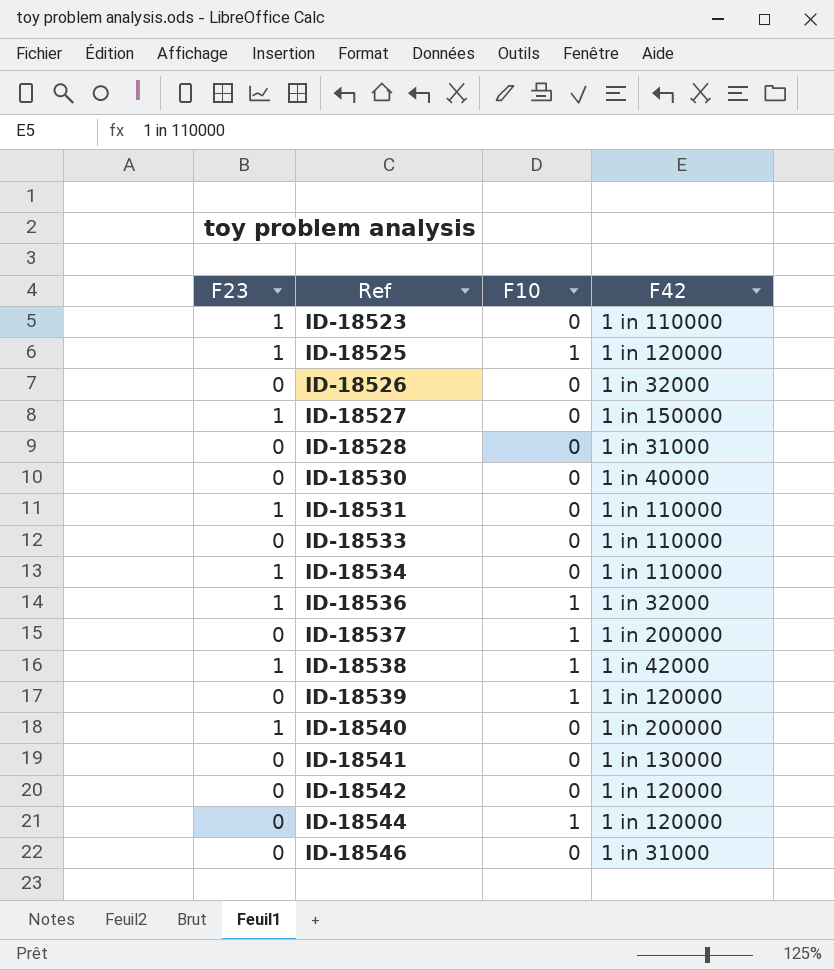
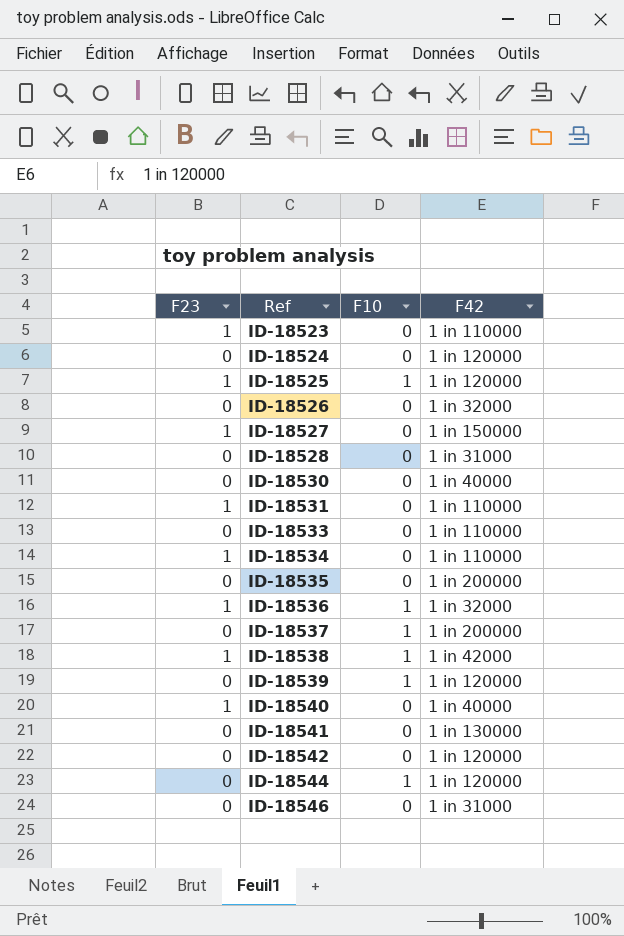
row ID-18524: none -> 0 | 0 | 1 in 120000
row ID-18535: none -> 0 | 0 | 1 in 200000
ID-18540 | F42: 1 in 200000 -> 1 in 40000

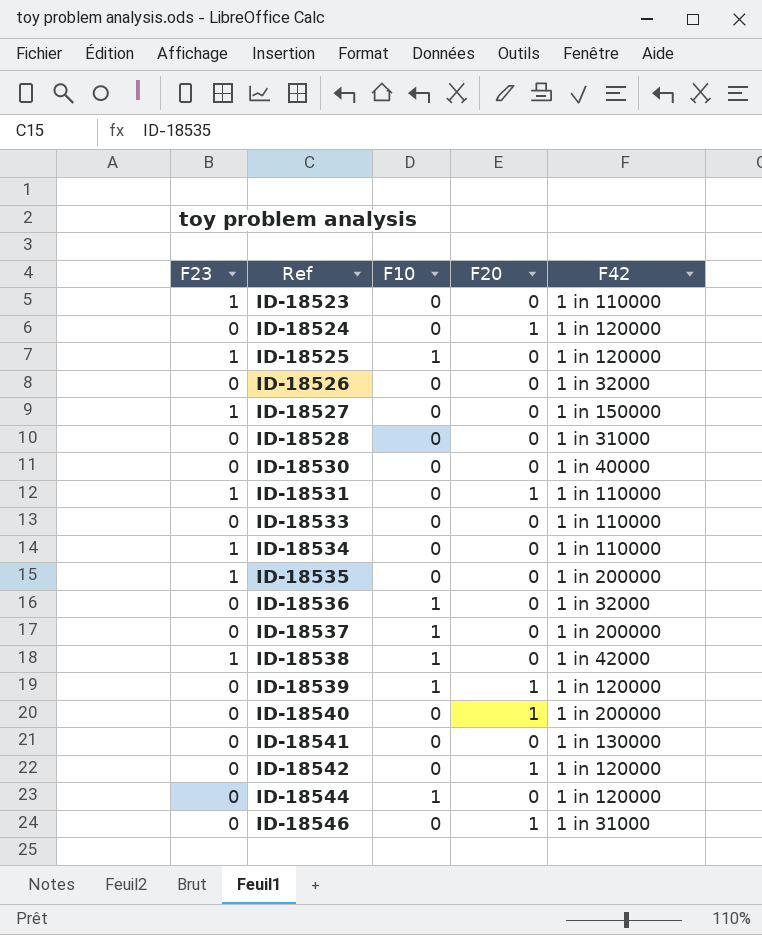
column F20 | position: none -> 4
ID-18535 | F23: 0 -> 1
ID-18536 | F23: 1 -> 0
ID-18540 | F23: 1 -> 0
ID-18540 | F42: 1 in 40000 -> 1 in 200000

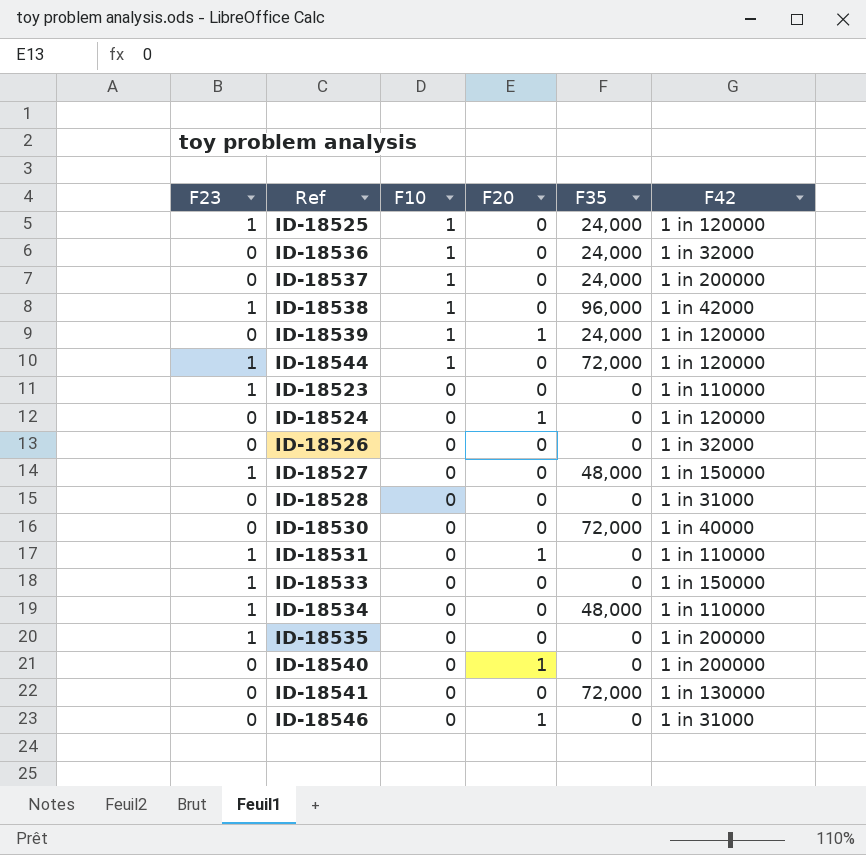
row order: Ref ascending -> F10 descending
column F35 | position: none -> 5
row ID-18542: 0 | 0 | 1 | 1 in 120000 -> none
ID-18544 | F23: 0 -> 1
ID-18533 | F23: 0 -> 1
ID-18533 | F42: 1 in 110000 -> 1 in 150000

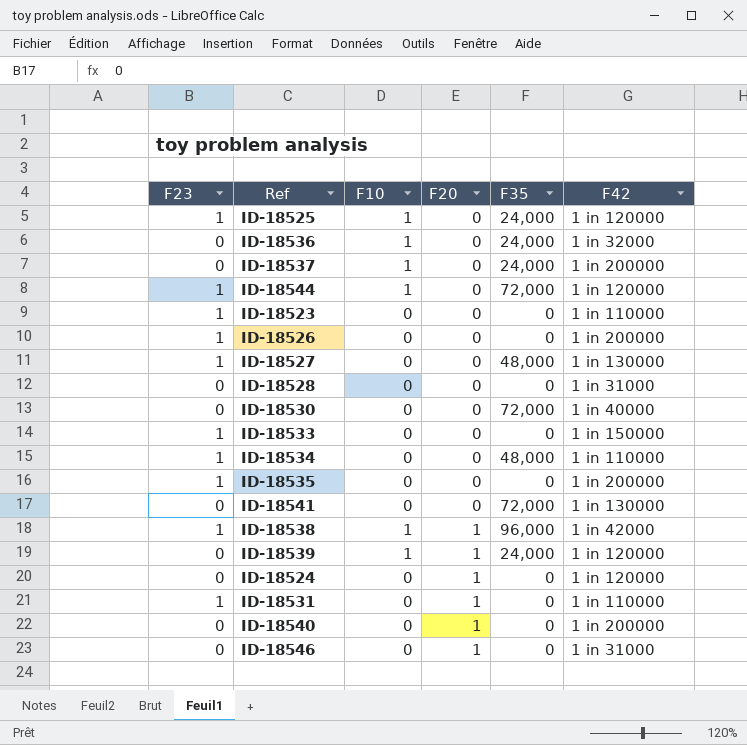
row order: F10 descending -> F20 ascending
ID-18526 | F23: 0 -> 1
ID-18526 | F42: 1 in 32000 -> 1 in 200000
ID-18527 | F42: 1 in 150000 -> 1 in 130000
ID-18538 | F20: 0 -> 1

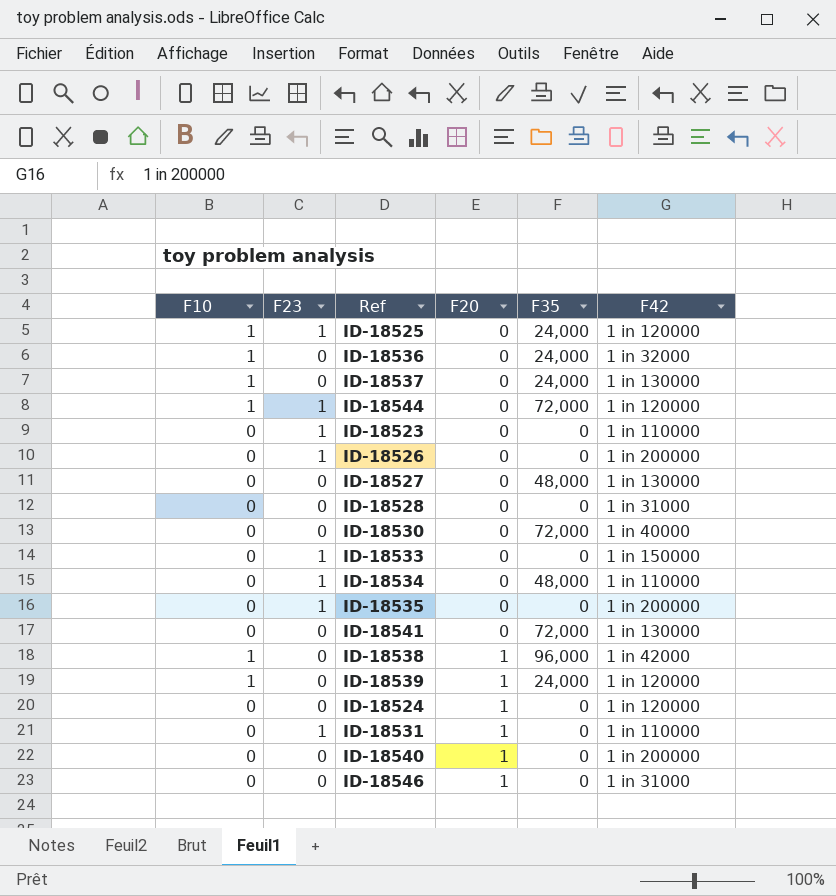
column F10 | position: 3 -> 1
ID-18537 | F42: 1 in 200000 -> 1 in 130000
ID-18527 | F23: 1 -> 0
ID-18538 | F23: 1 -> 0

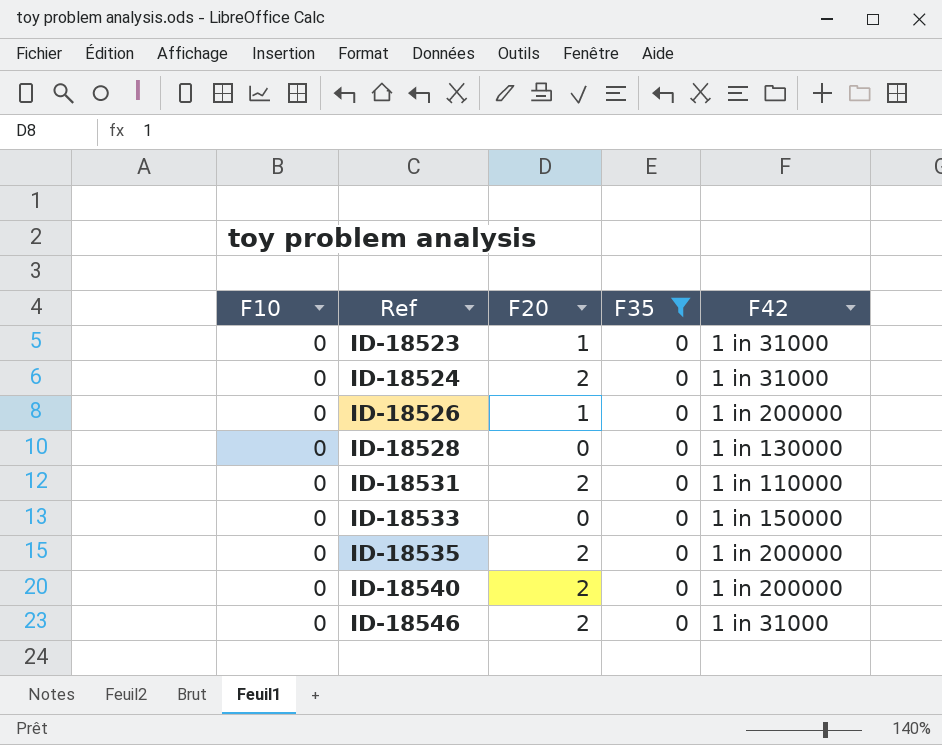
filter: none -> F35 = 0
row order: F20 ascending -> Ref ascending
column F23 | position: 2 -> none
ID-18523 | F20: 0 -> 1
ID-18523 | F42: 1 in 110000 -> 1 in 31000
ID-18524 | F20: 1 -> 2
ID-18524 | F42: 1 in 120000 -> 1 in 31000
ID-18526 | F20: 0 -> 1
ID-18528 | F42: 1 in 31000 -> 1 in 130000
ID-18531 | F20: 1 -> 2
ID-18535 | F20: 0 -> 2
ID-18540 | F20: 1 -> 2
ID-18546 | F20: 1 -> 2

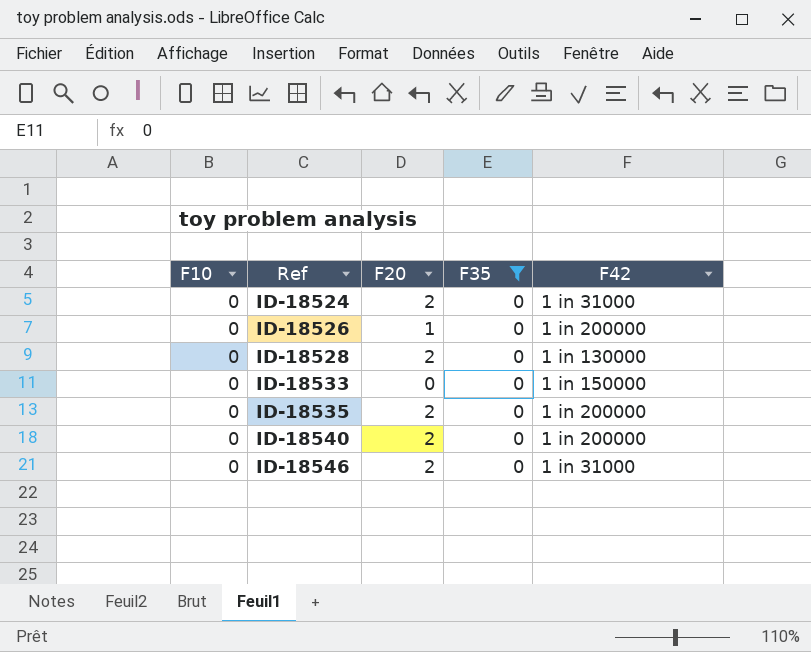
row ID-18523: 0 | 1 | 0 | 1 in 31000 -> none
row ID-18531: 0 | 2 | 0 | 1 in 110000 -> none
ID-18528 | F20: 0 -> 2

